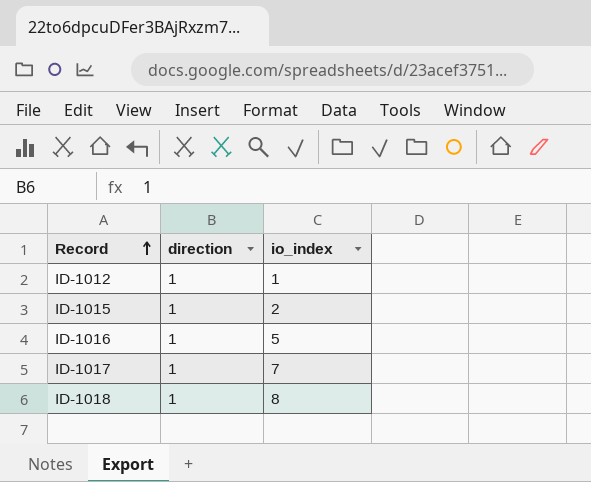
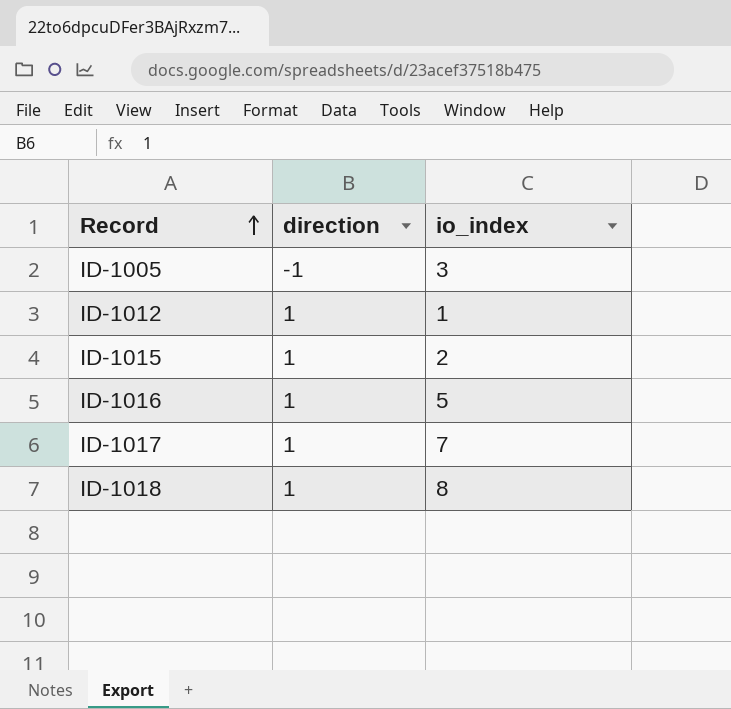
row ID-1005: none -> -1 | 3

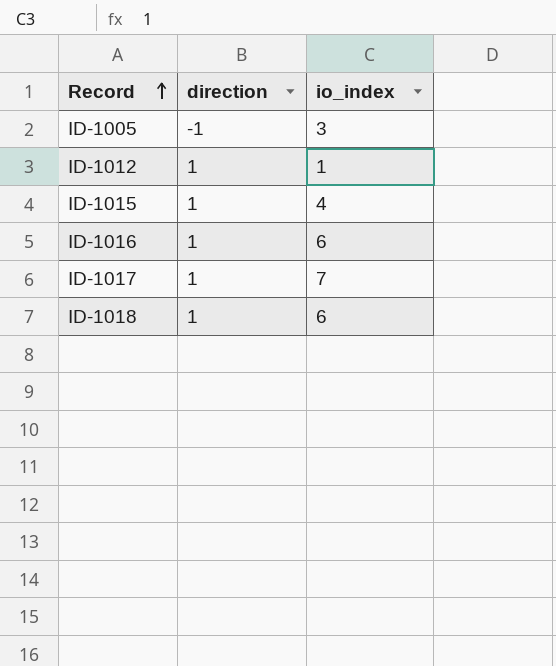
ID-1015 | io_index: 2 -> 4
ID-1016 | io_index: 5 -> 6
ID-1018 | io_index: 8 -> 6

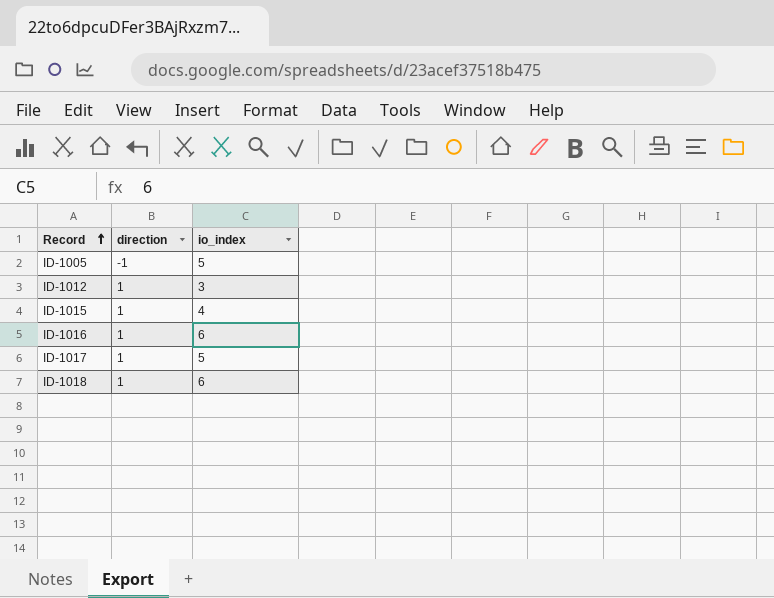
ID-1005 | io_index: 3 -> 5
ID-1012 | io_index: 1 -> 3
ID-1017 | io_index: 7 -> 5

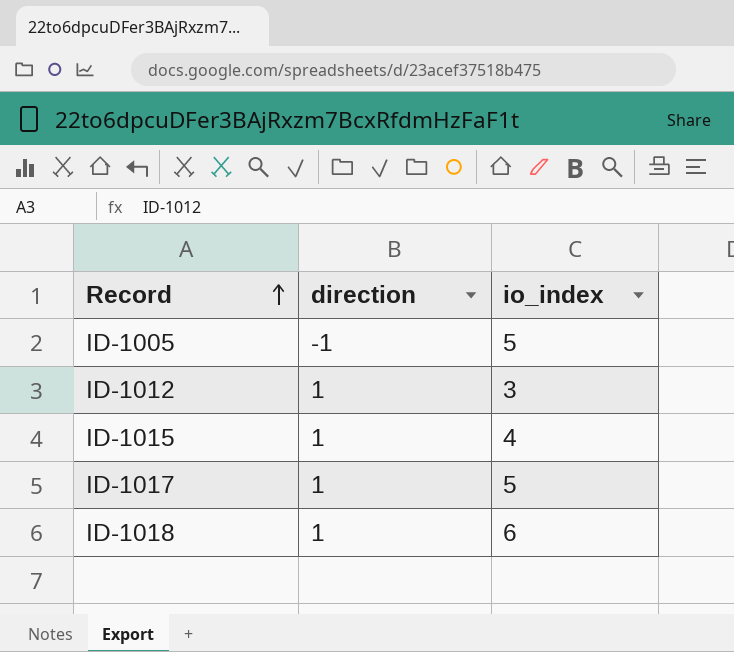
row ID-1016: 1 | 6 -> none

